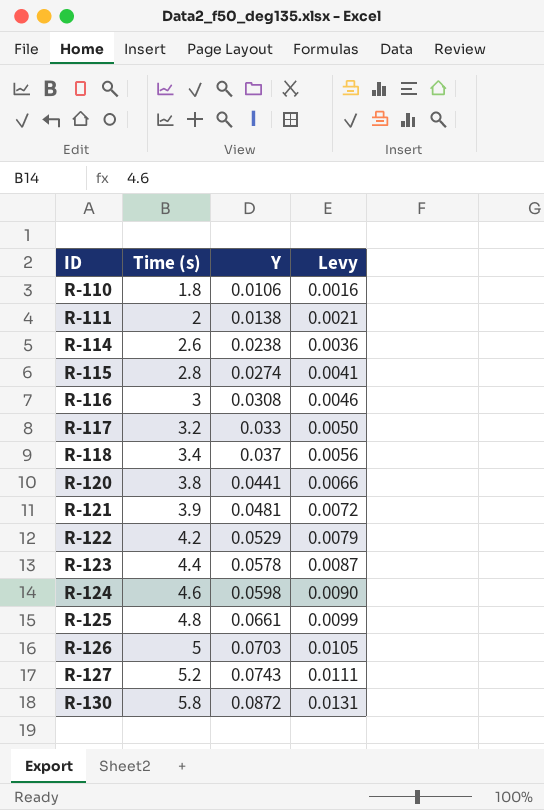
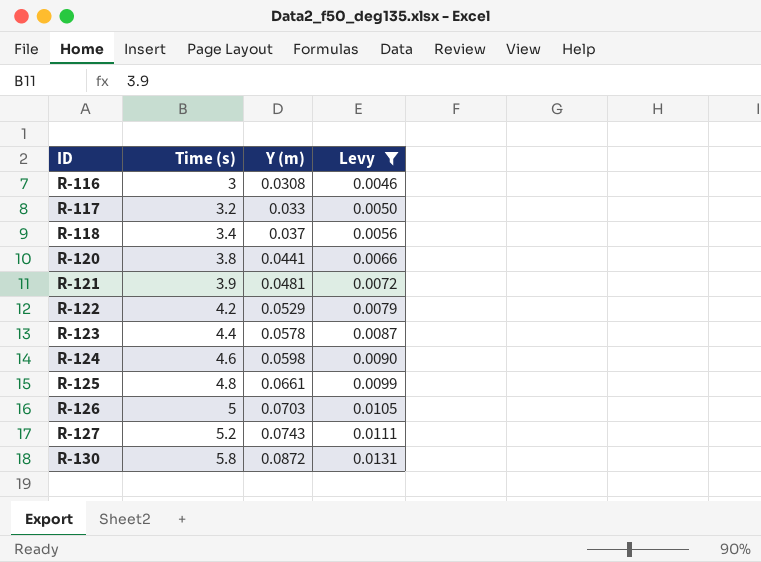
filter: none -> Levy >= 0.0046
column name: Y -> Y (m)

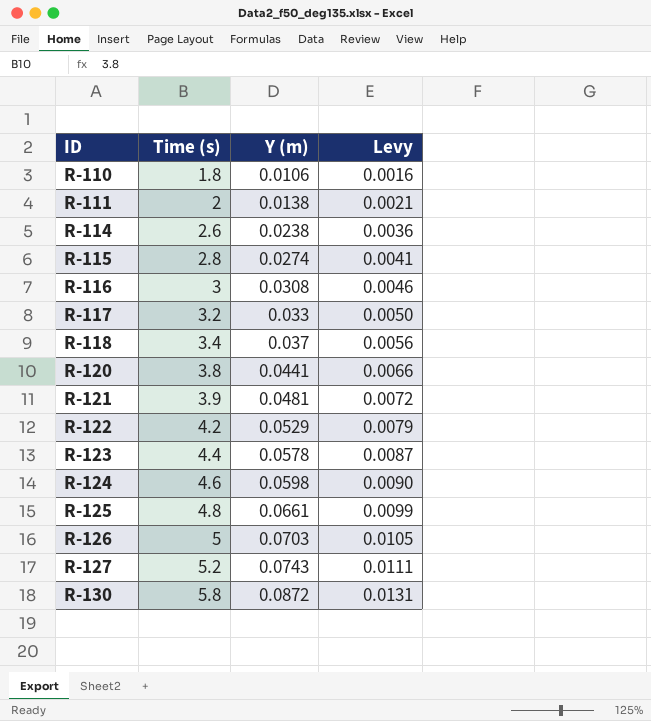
filter: Levy >= 0.0046 -> none

